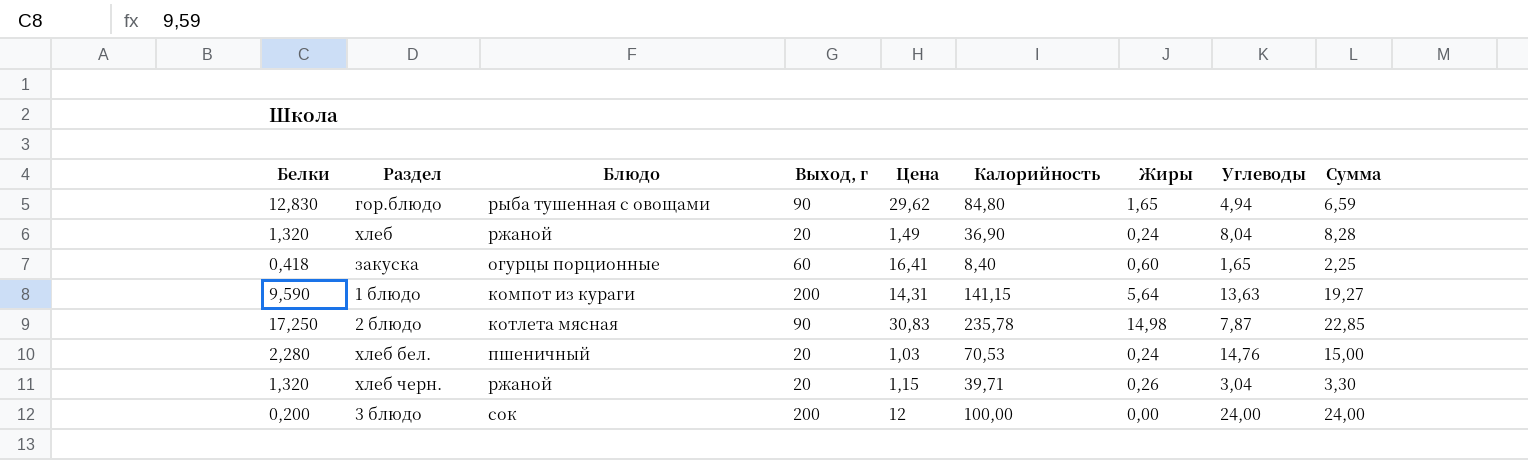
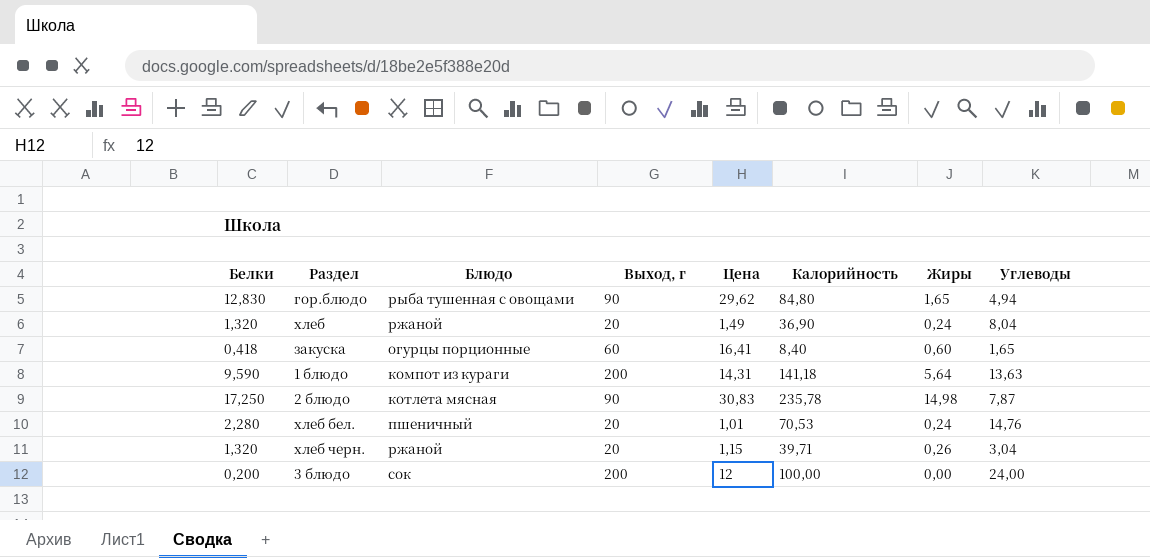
column Сумма | formula: [Жиры] + [Углеводы] -> none
1 блюдо | Калорийность: 141,15 -> 141,18
хлеб бел. | Цена: 1,03 -> 1,01

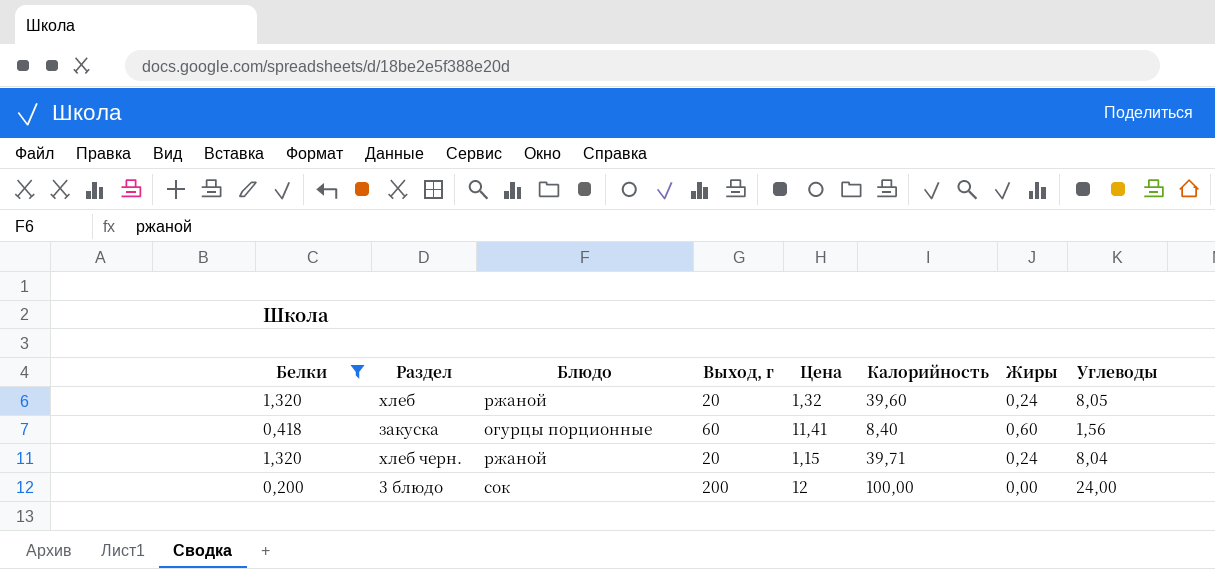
filter: none -> Белки <= 1,320
хлеб | Цена: 1,49 -> 1,32
хлеб | Калорийность: 36,90 -> 39,60
хлеб | Углеводы: 8,04 -> 8,05
закуска | Цена: 16,41 -> 11,41
закуска | Углеводы: 1,65 -> 1,56
хлеб черн. | Жиры: 0,26 -> 0,24
хлеб черн. | Углеводы: 3,04 -> 8,04

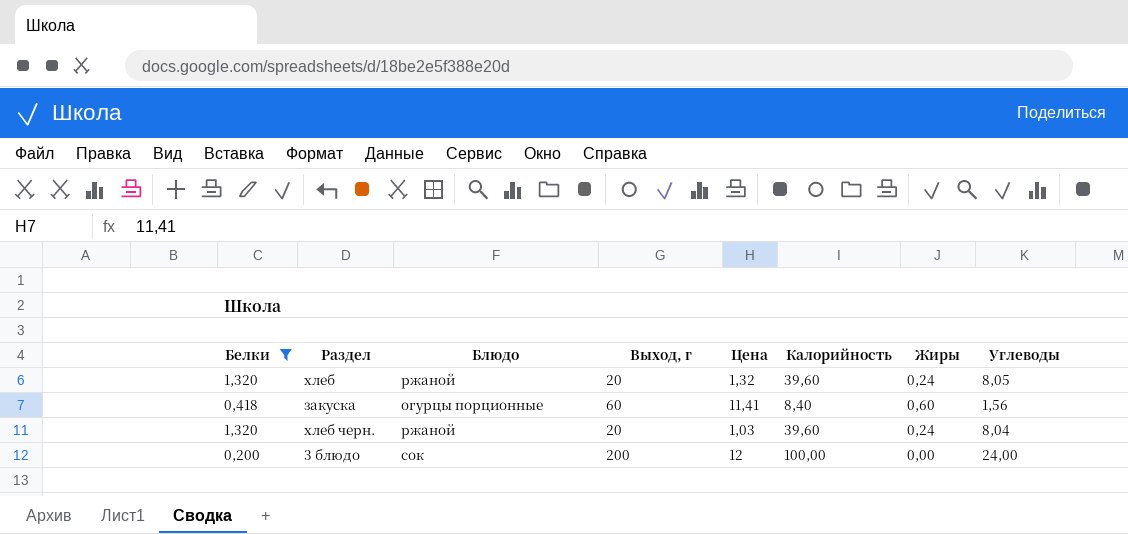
хлеб черн. | Цена: 1,15 -> 1,03
хлеб черн. | Калорийность: 39,71 -> 39,60

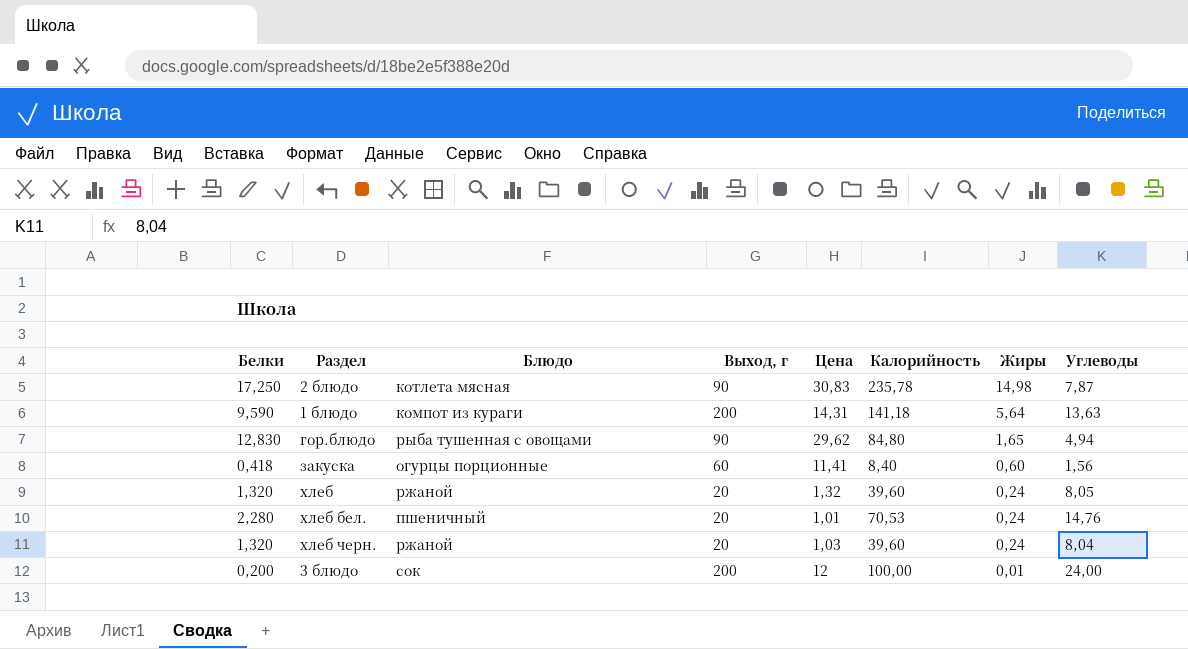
filter: Белки <= 1,320 -> none
row order: none -> Жиры descending
3 блюдо | Жиры: 0,00 -> 0,01

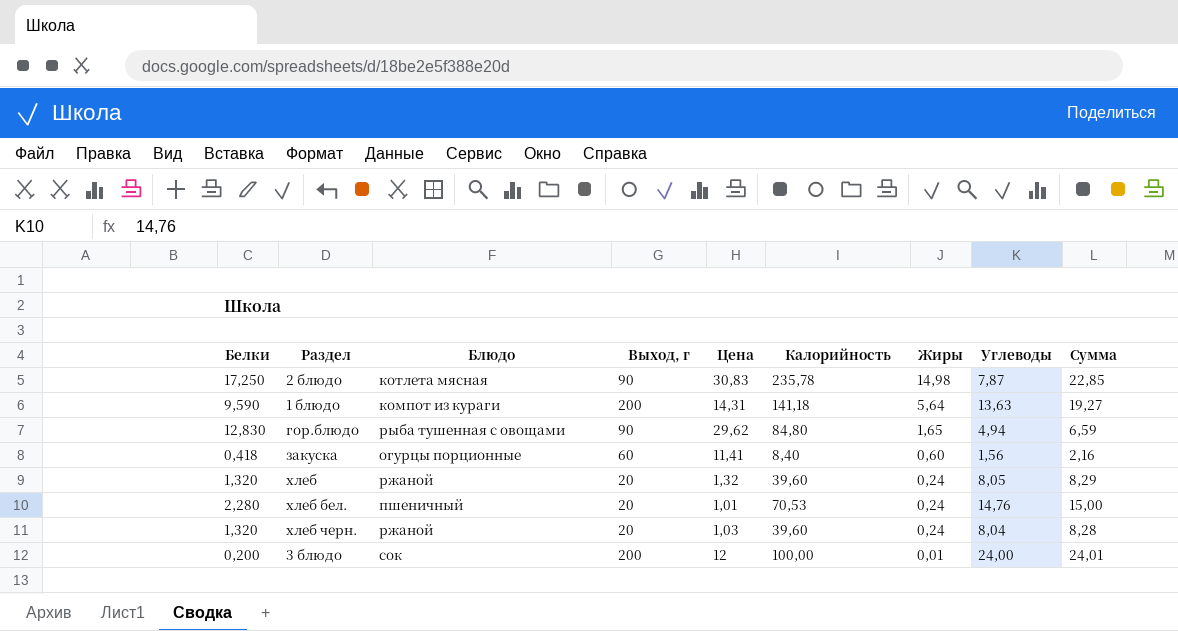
column Сумма | formula: none -> [Жиры] + [Углеводы]

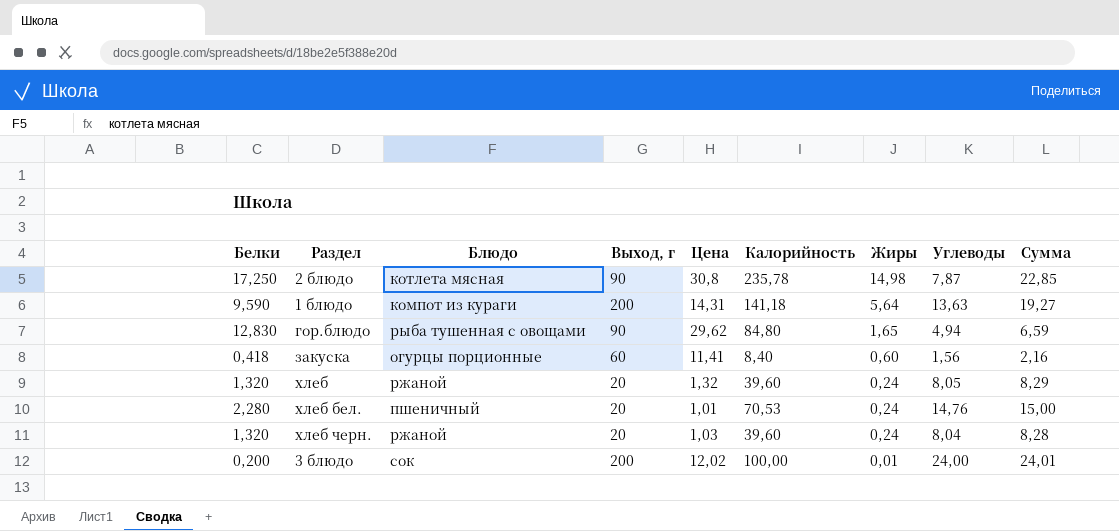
2 блюдо | Цена: 30,83 -> 30,8
3 блюдо | Цена: 12 -> 12,02

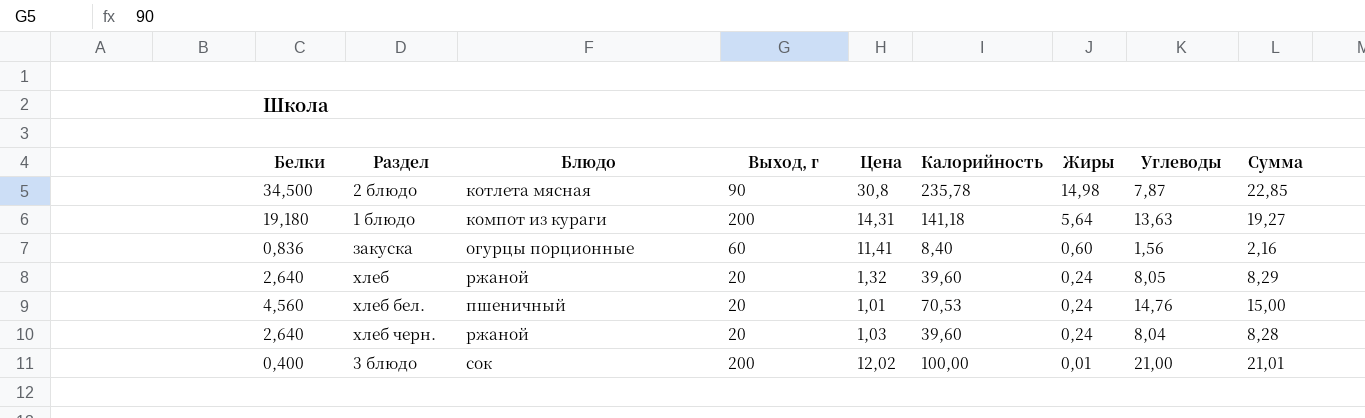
row гор.блюдо: 12,830 | рыба тушенная с овощами | 90 | 29,62 | 84,80 | 1,65 | 4,94 | 6,59 -> none
2 блюдо | Белки: 17,250 -> 34,500
1 блюдо | Белки: 9,590 -> 19,180
закуска | Белки: 0,418 -> 0,836
хлеб | Белки: 1,320 -> 2,640
хлеб бел. | Белки: 2,280 -> 4,560
хлеб черн. | Белки: 1,320 -> 2,640
3 блюдо | Белки: 0,200 -> 0,400
3 блюдо | Углеводы: 24,00 -> 21,00
3 блюдо | Сумма: 24,01 -> 21,01

